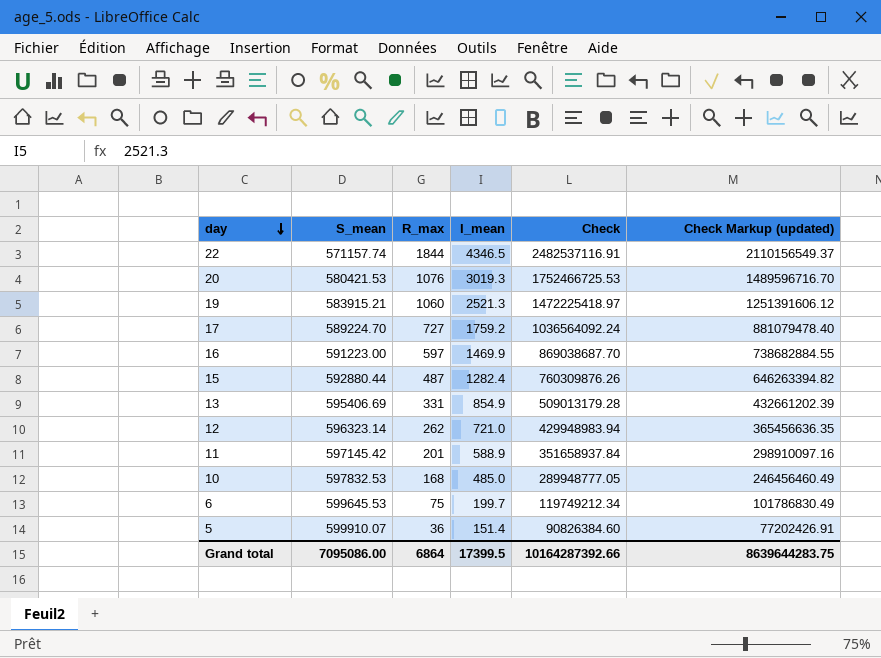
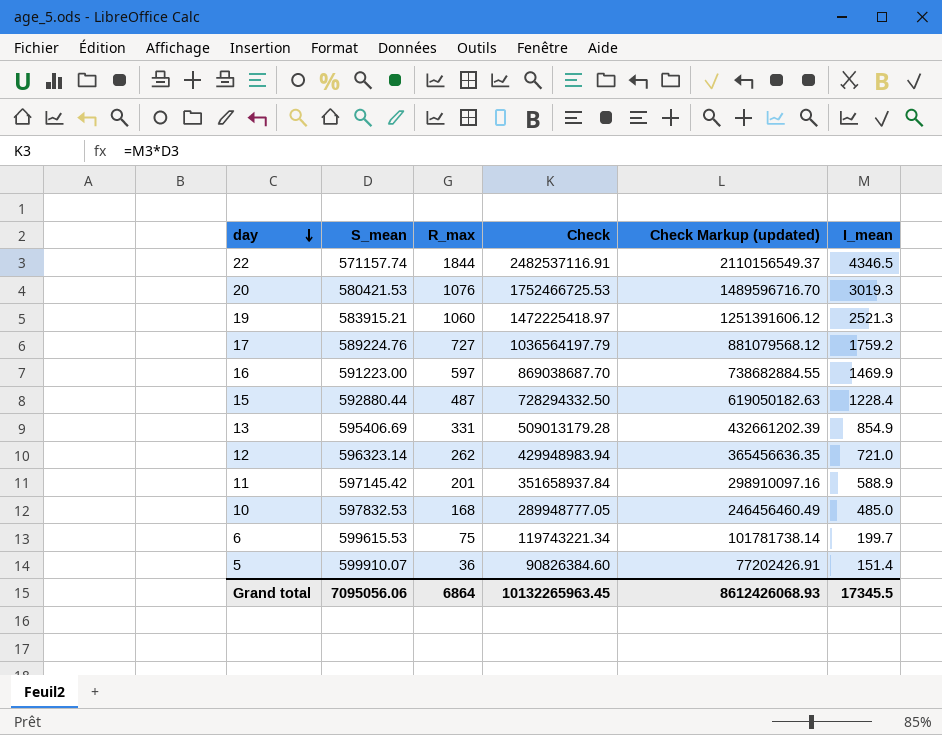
column I_mean | position: 4 -> 6
17 | S_mean: 589224.70 -> 589224.76
17 | Check: 1036564092.24 -> 1036564197.79
17 | Check Markup (updated): 881079478.40 -> 881079568.12
15 | Check: 760309876.26 -> 728294332.50
15 | Check Markup (updated): 646263394.82 -> 619050182.63
15 | I_mean: 1282.4 -> 1228.4
6 | S_mean: 599645.53 -> 599615.53
6 | Check: 119749212.34 -> 119743221.34
6 | Check Markup (updated): 101786830.49 -> 101781738.14
Grand total | S_mean: 7095086.00 -> 7095056.06
Grand total | Check: 10164287392.66 -> 10132265963.45
Grand total | Check Markup (updated): 8639644283.75 -> 8612426068.93
Grand total | I_mean: 17399.5 -> 17345.5

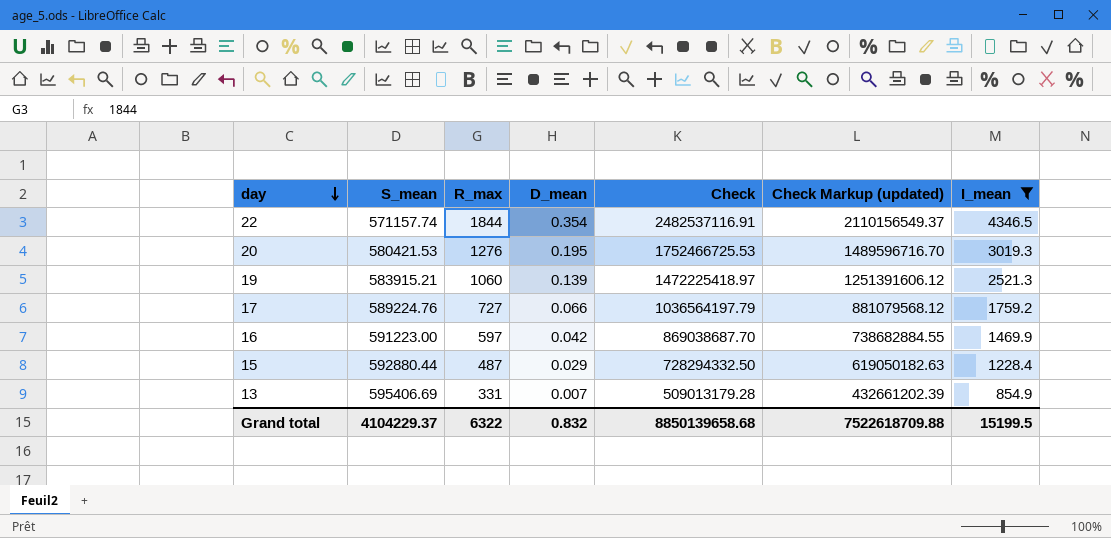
filter: none -> I_mean >= 854.9
column D_mean | position: none -> 4
20 | R_max: 1076 -> 1276
Grand total | S_mean: 7095056.06 -> 4104229.37
Grand total | R_max: 6864 -> 6322
Grand total | Check: 10132265963.45 -> 8850139658.68
Grand total | Check Markup (updated): 8612426068.93 -> 7522618709.88
Grand total | I_mean: 17345.5 -> 15199.5

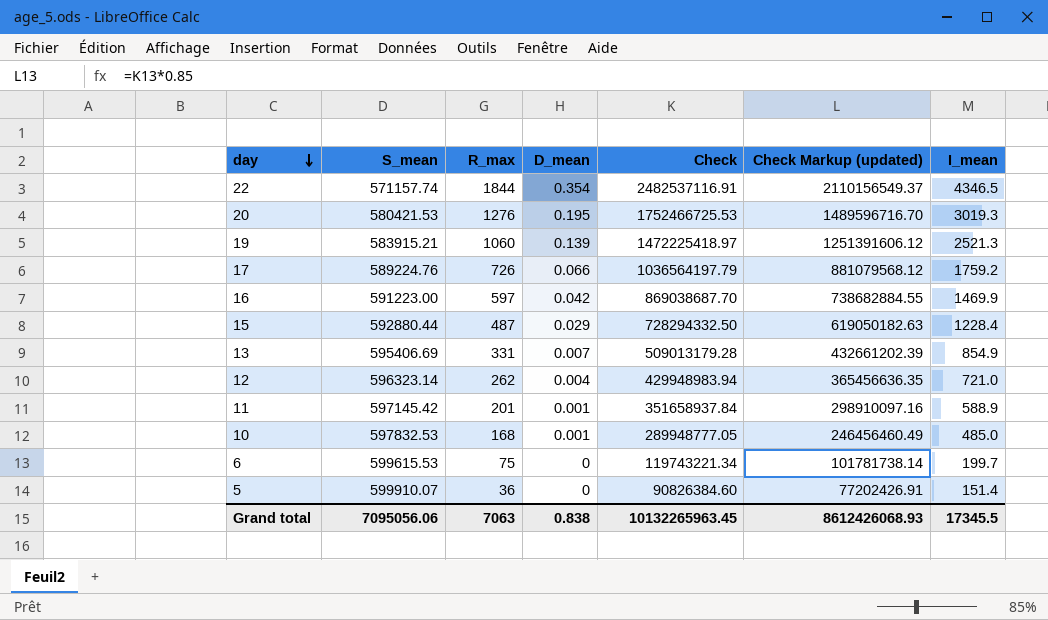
filter: I_mean >= 854.9 -> none
17 | R_max: 727 -> 726
Grand total | S_mean: 4104229.37 -> 7095056.06
Grand total | R_max: 6322 -> 7063
Grand total | D_mean: 0.832 -> 0.838
Grand total | Check: 8850139658.68 -> 10132265963.45
Grand total | Check Markup (updated): 7522618709.88 -> 8612426068.93
Grand total | I_mean: 15199.5 -> 17345.5

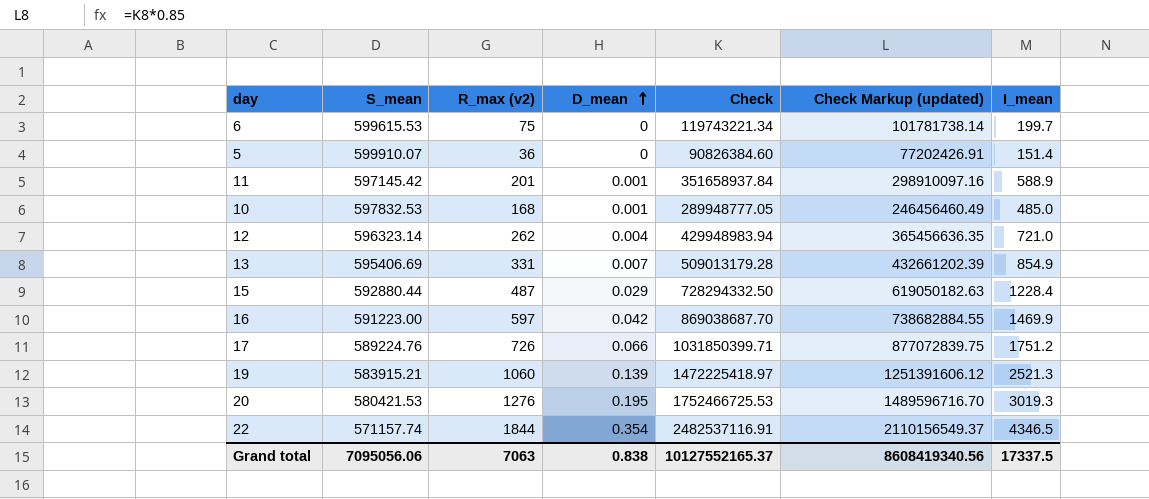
row order: day descending -> D_mean ascending
column name: R_max -> R_max (v2)
17 | Check: 1036564197.79 -> 1031850399.71
17 | Check Markup (updated): 881079568.12 -> 877072839.75
17 | I_mean: 1759.2 -> 1751.2
Grand total | Check: 10132265963.45 -> 10127552165.37
Grand total | Check Markup (updated): 8612426068.93 -> 8608419340.56
Grand total | I_mean: 17345.5 -> 17337.5

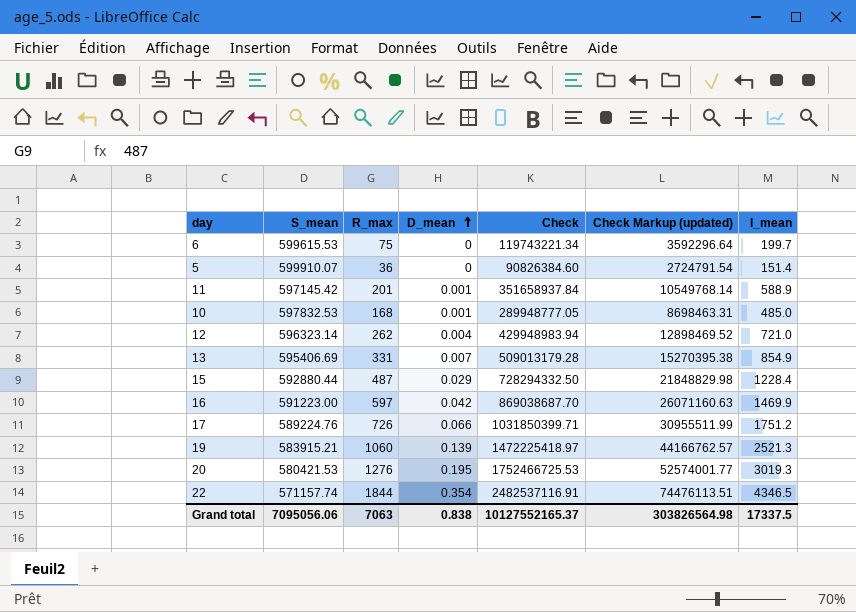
column name: R_max (v2) -> R_max
column Check Markup (updated) | formula: [Check] * 0.85 -> [Check] * 0.03
Grand total | Check Markup (updated): 8608419340.56 -> 303826564.98

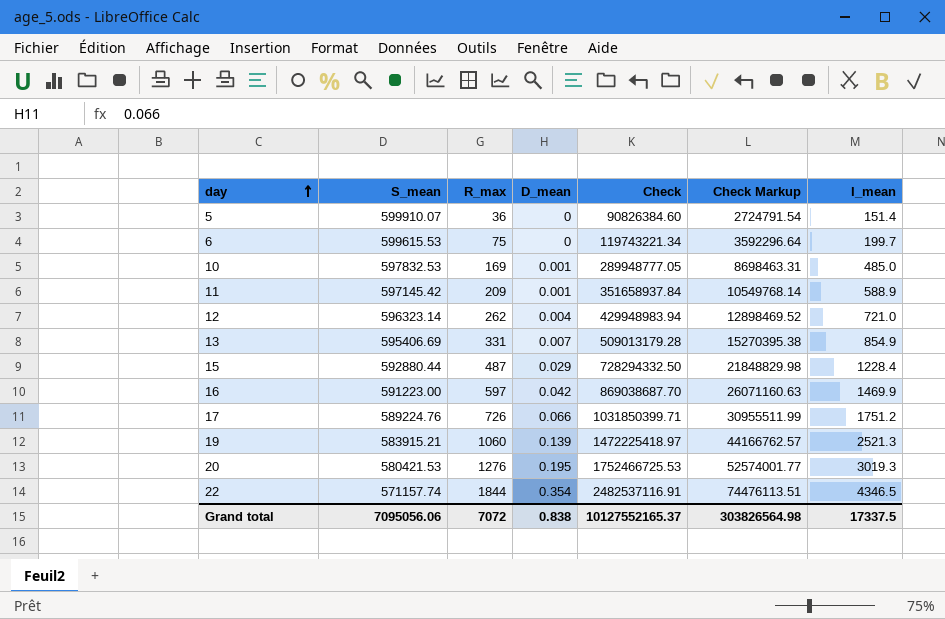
row order: D_mean ascending -> day ascending
column name: Check Markup (updated) -> Check Markup
10 | R_max: 168 -> 169
11 | R_max: 201 -> 209
Grand total | R_max: 7063 -> 7072

